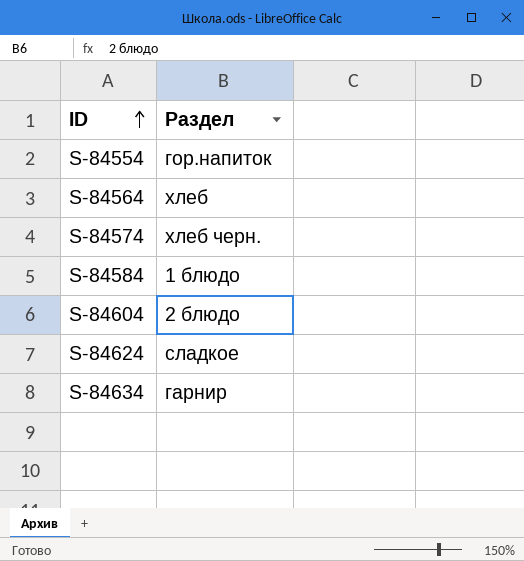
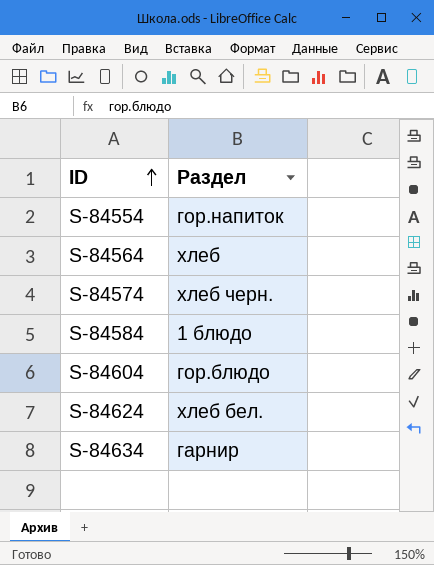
S-84604 | Раздел: 2 блюдо -> гор.блюдо
S-84624 | Раздел: сладкое -> хлеб бел.

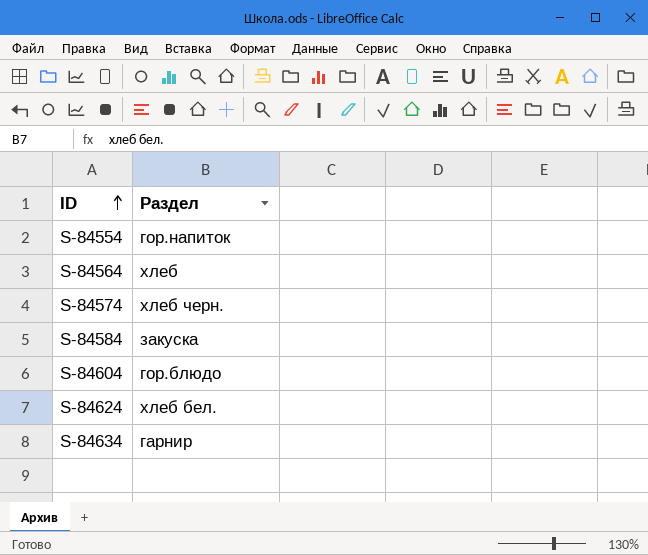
S-84584 | Раздел: 1 блюдо -> закуска

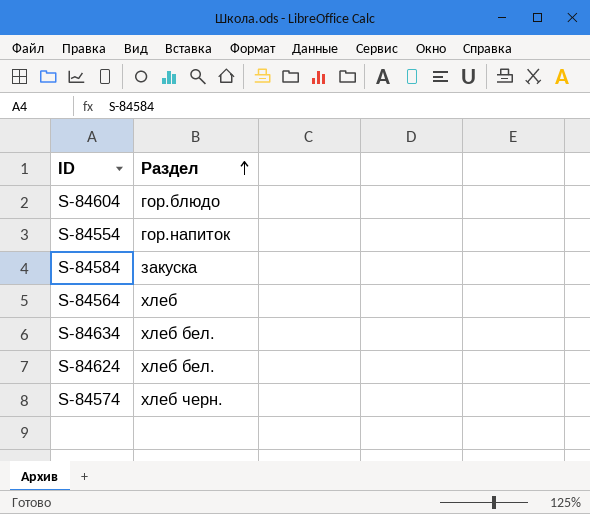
row order: ID ascending -> Раздел ascending
S-84634 | Раздел: гарнир -> хлеб бел.

